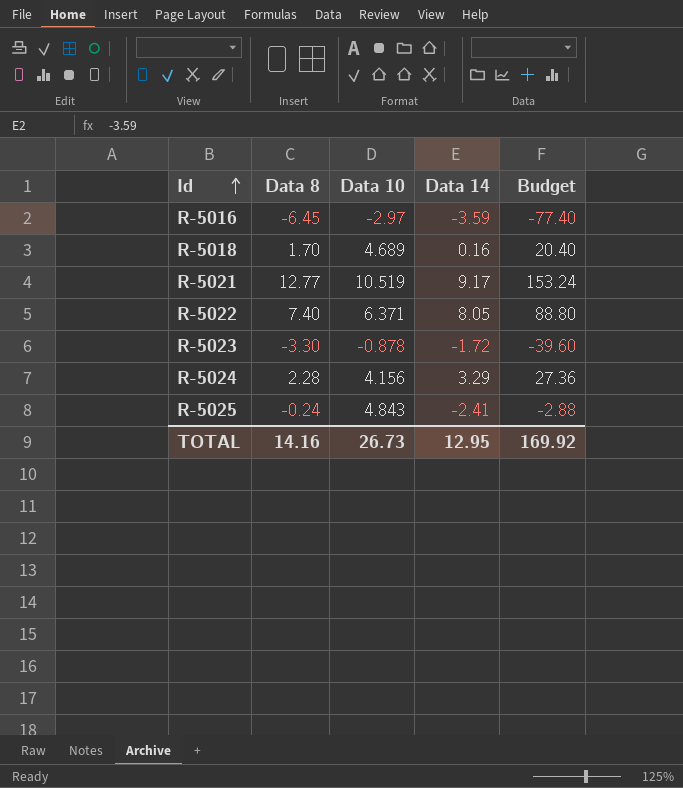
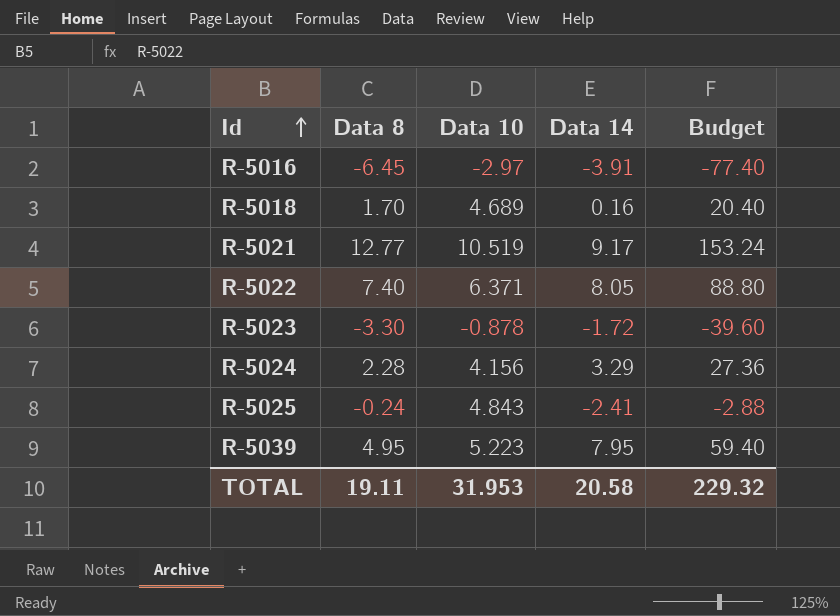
R-5016 | Data 14: -3.59 -> -3.91
row R-5039: none -> 4.95 | 5.223 | 7.95 | 59.40
TOTAL | Data 8: 14.16 -> 19.11
TOTAL | Data 10: 26.73 -> 31.953
TOTAL | Data 14: 12.95 -> 20.58
TOTAL | Budget: 169.92 -> 229.32

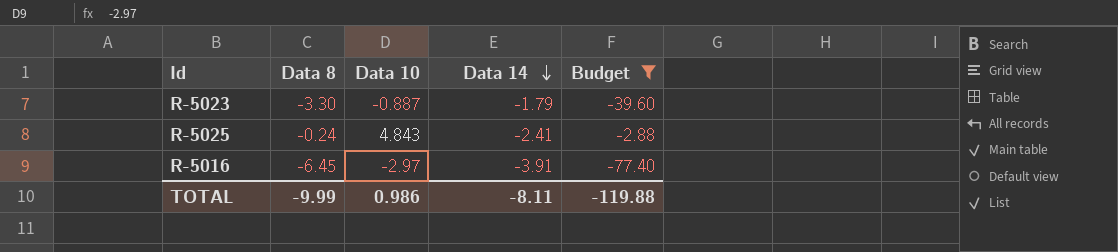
filter: none -> Budget <= -2.88
row order: Id ascending -> Data 14 descending
R-5023 | Data 10: -0.878 -> -0.887
R-5023 | Data 14: -1.72 -> -1.79
TOTAL | Data 8: 19.11 -> -9.99
TOTAL | Data 10: 31.953 -> 0.986
TOTAL | Data 14: 20.58 -> -8.11
TOTAL | Budget: 229.32 -> -119.88

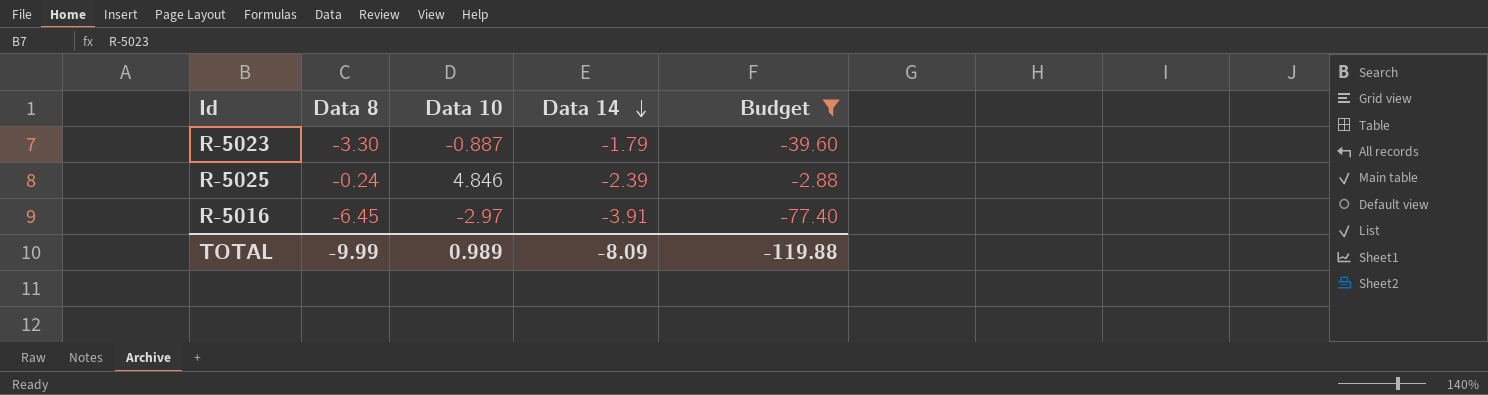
R-5025 | Data 10: 4.843 -> 4.846
R-5025 | Data 14: -2.41 -> -2.39
TOTAL | Data 10: 0.986 -> 0.989
TOTAL | Data 14: -8.11 -> -8.09

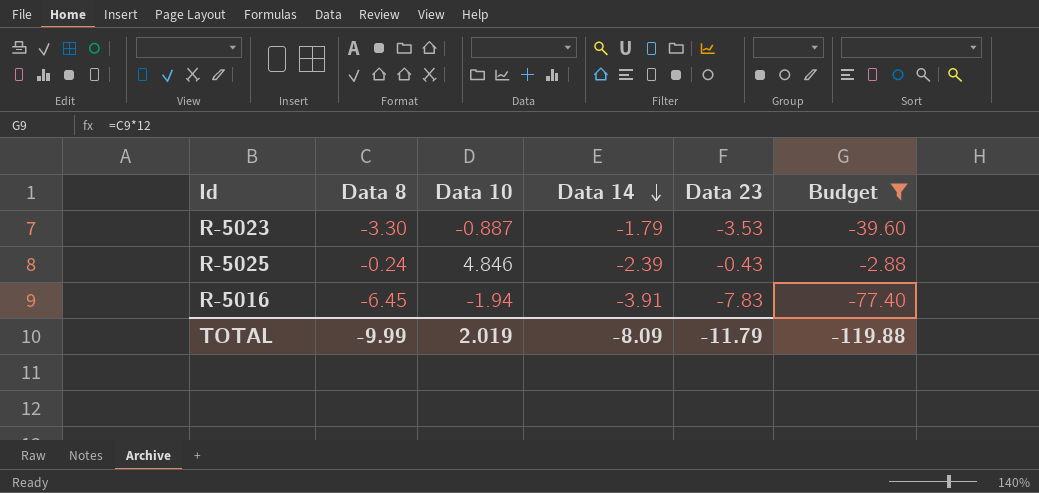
column Data 23 | position: none -> 5
R-5016 | Data 10: -2.97 -> -1.94
TOTAL | Data 10: 0.989 -> 2.019

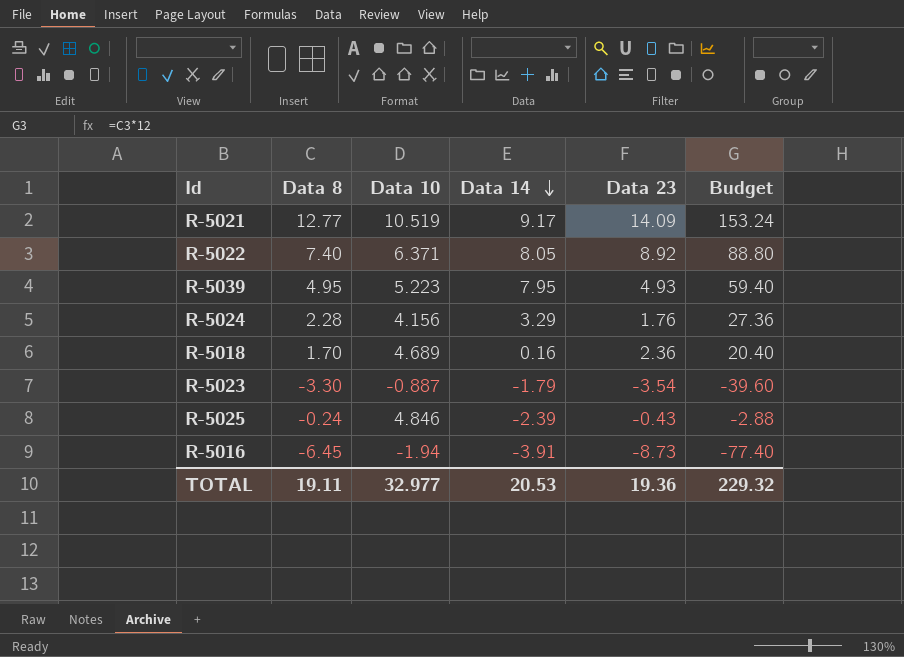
filter: Budget <= -2.88 -> none
R-5023 | Data 23: -3.53 -> -3.54
R-5016 | Data 23: -7.83 -> -8.73
TOTAL | Data 8: -9.99 -> 19.11
TOTAL | Data 10: 2.019 -> 32.977
TOTAL | Data 14: -8.09 -> 20.53
TOTAL | Data 23: -11.79 -> 19.36
TOTAL | Budget: -119.88 -> 229.32

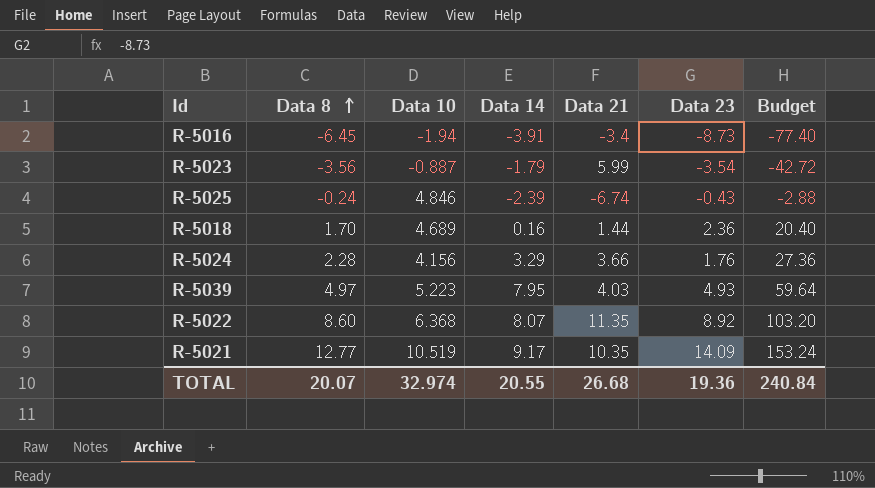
row order: Data 14 descending -> Data 8 ascending
column Data 21 | position: none -> 5
R-5023 | Data 8: -3.30 -> -3.56
R-5023 | Budget: -39.60 -> -42.72
R-5039 | Data 8: 4.95 -> 4.97
R-5039 | Budget: 59.40 -> 59.64
R-5022 | Data 8: 7.40 -> 8.60
R-5022 | Data 10: 6.371 -> 6.368
R-5022 | Data 14: 8.05 -> 8.07
R-5022 | Budget: 88.80 -> 103.20
TOTAL | Data 8: 19.11 -> 20.07
TOTAL | Data 10: 32.977 -> 32.974
TOTAL | Data 14: 20.53 -> 20.55
TOTAL | Budget: 229.32 -> 240.84

